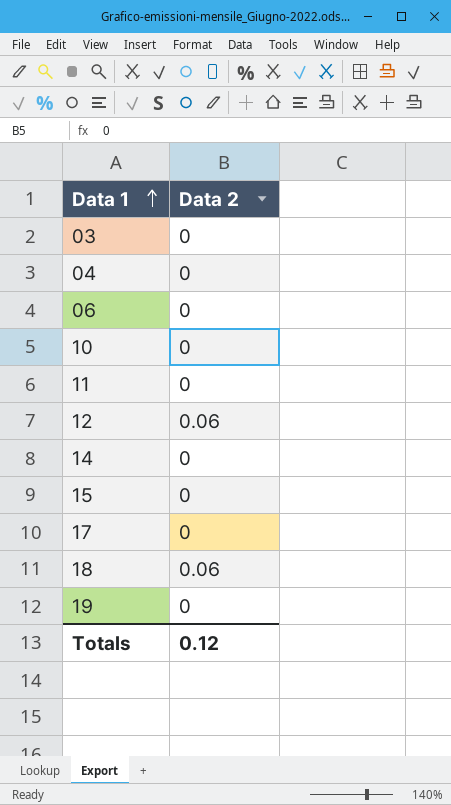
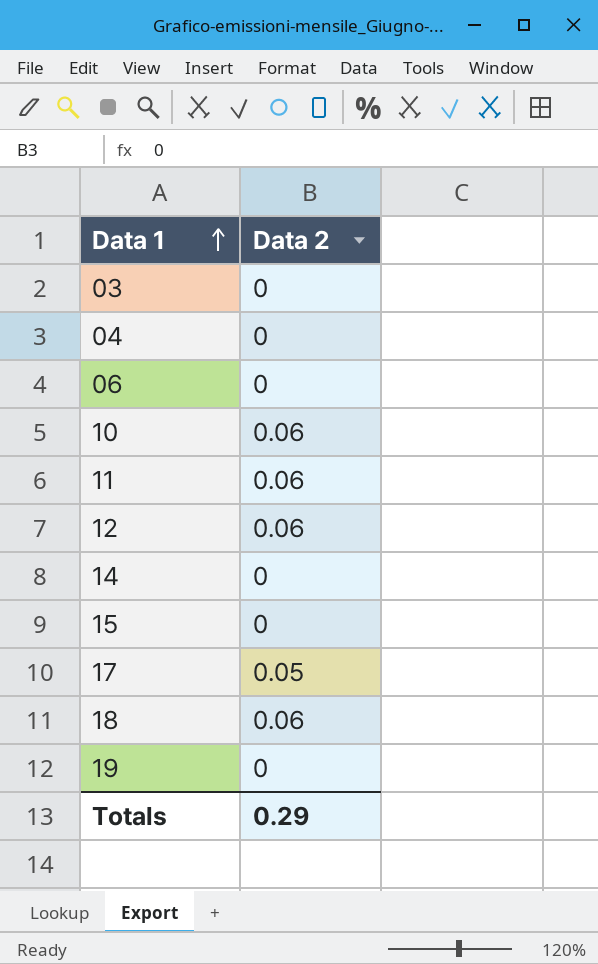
10 | Data 2: 0 -> 0.06
11 | Data 2: 0 -> 0.06
17 | Data 2: 0 -> 0.05
Totals | Data 2: 0.12 -> 0.29

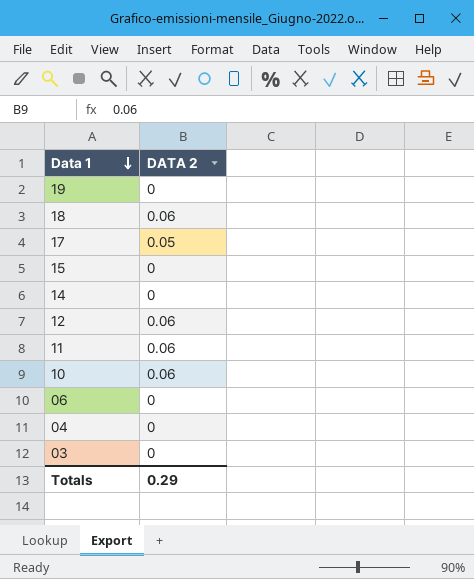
row order: Data 1 ascending -> Data 1 descending
column name: Data 2 -> DATA 2

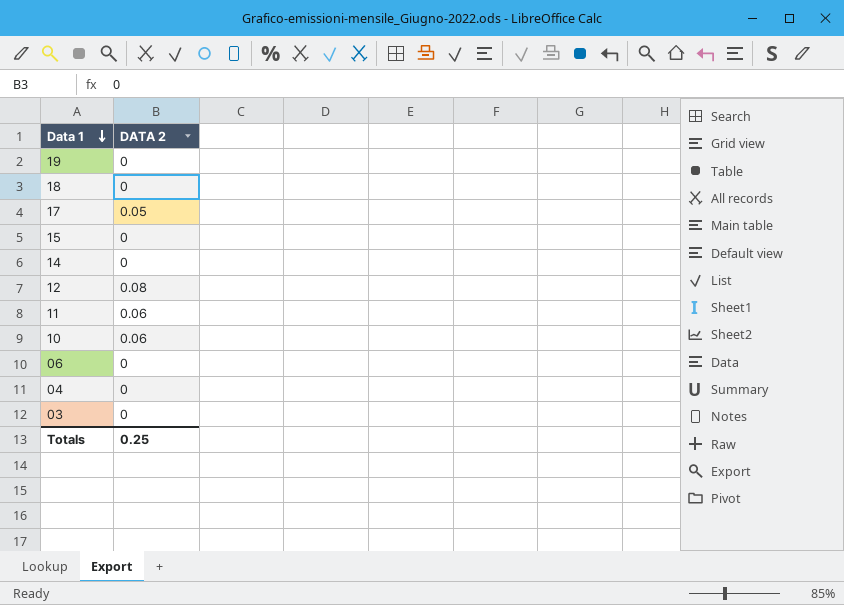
18 | DATA 2: 0.06 -> 0
12 | DATA 2: 0.06 -> 0.08
Totals | DATA 2: 0.29 -> 0.25

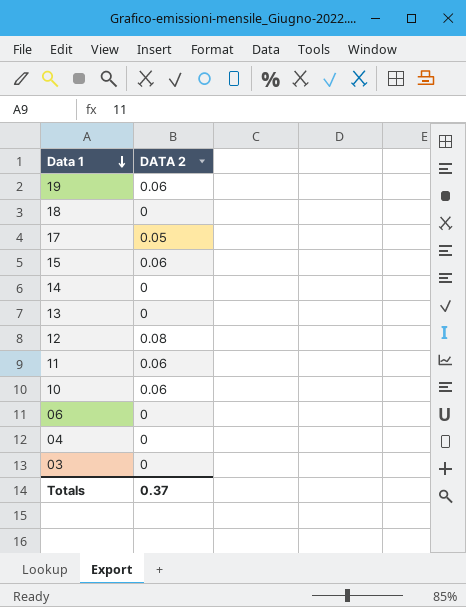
19 | DATA 2: 0 -> 0.06
15 | DATA 2: 0 -> 0.06
row 13: none -> 0
Totals | DATA 2: 0.25 -> 0.37

